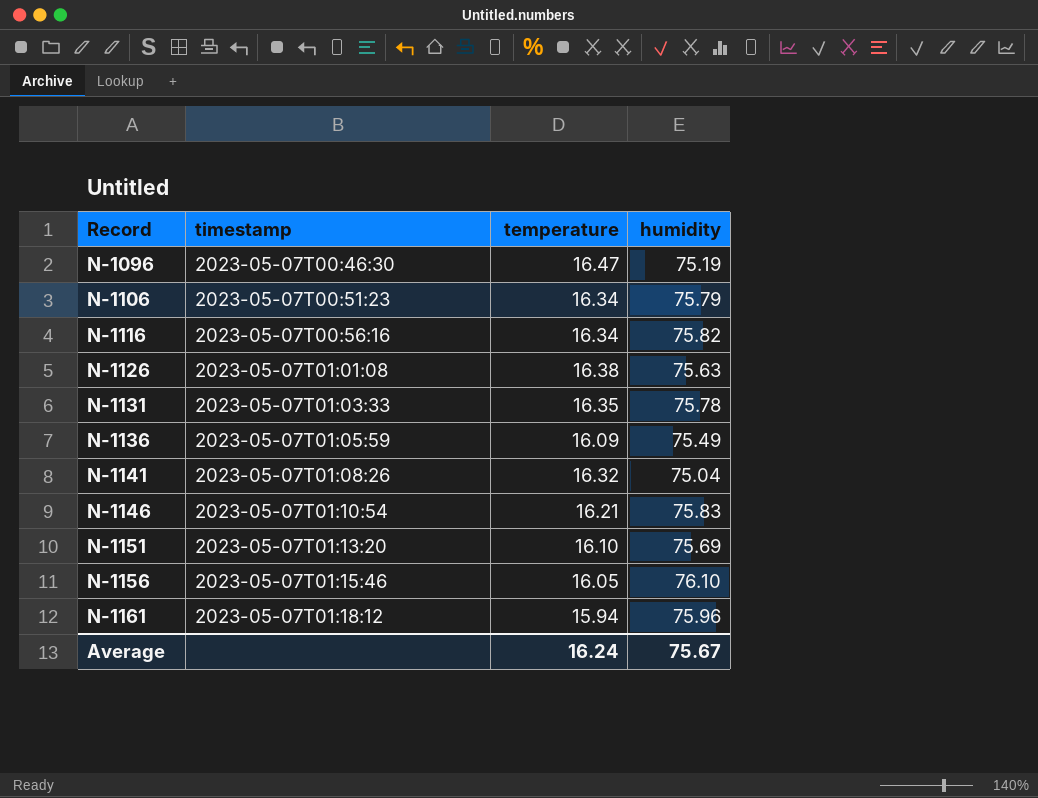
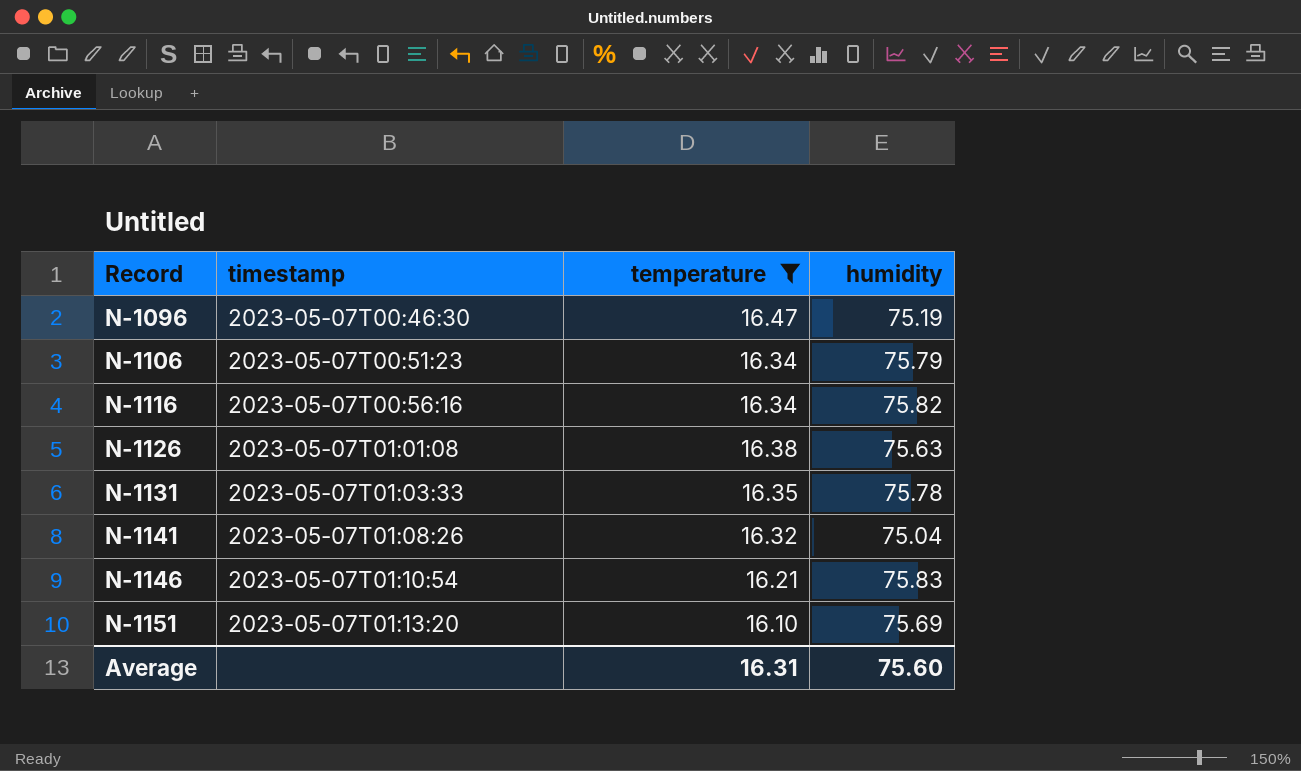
filter: none -> temperature >= 16.10
Average | temperature: 16.24 -> 16.31
Average | humidity: 75.67 -> 75.60

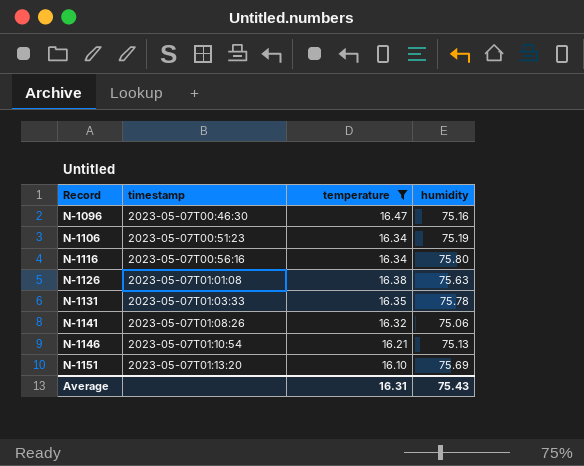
N-1096 | humidity: 75.19 -> 75.16
N-1106 | humidity: 75.79 -> 75.19
N-1116 | humidity: 75.82 -> 75.80
N-1141 | humidity: 75.04 -> 75.06
N-1146 | humidity: 75.83 -> 75.13
Average | humidity: 75.60 -> 75.43

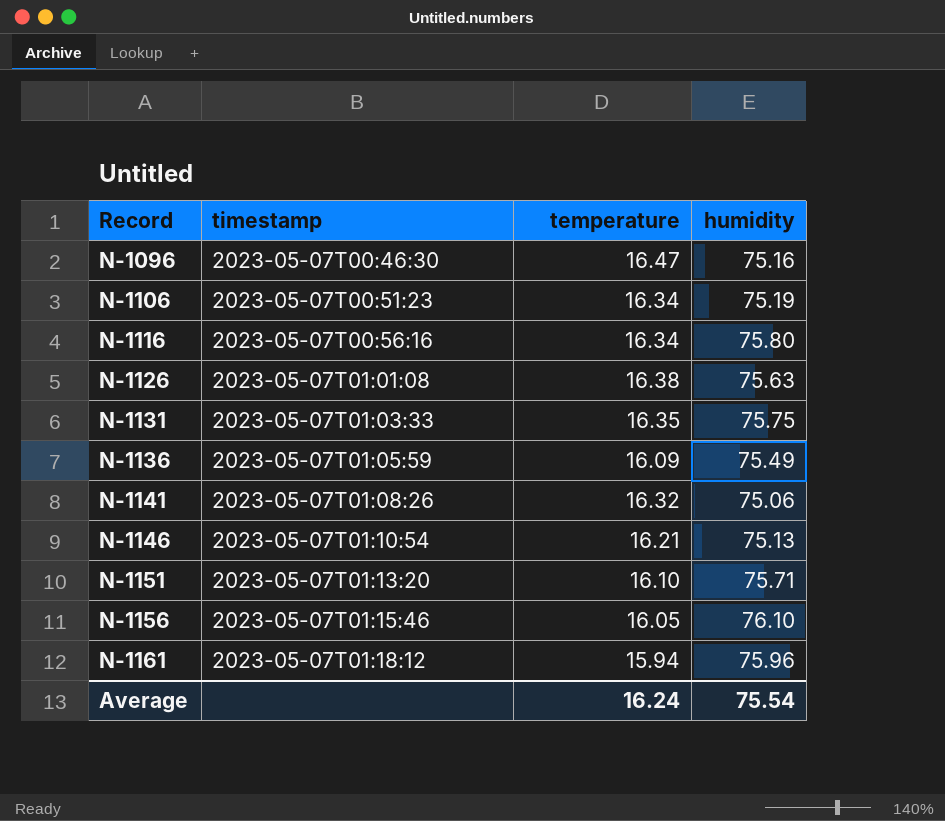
filter: temperature >= 16.10 -> none
N-1131 | humidity: 75.78 -> 75.75
N-1151 | humidity: 75.69 -> 75.71
Average | temperature: 16.31 -> 16.24
Average | humidity: 75.43 -> 75.54

